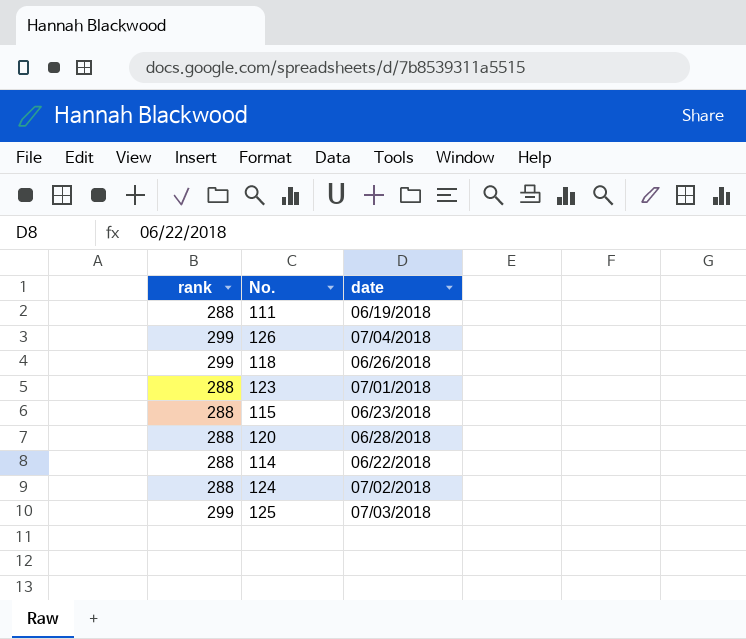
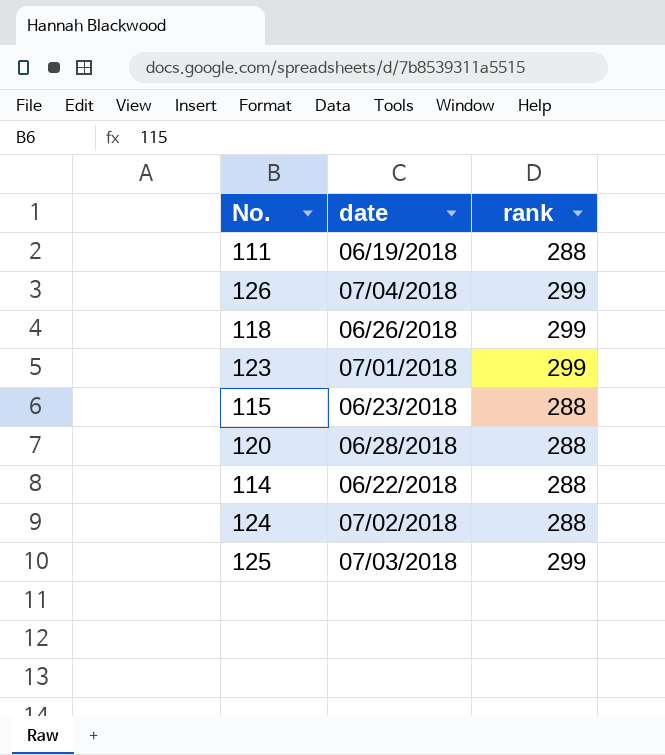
column rank | position: 1 -> 3
123 | rank: 288 -> 299

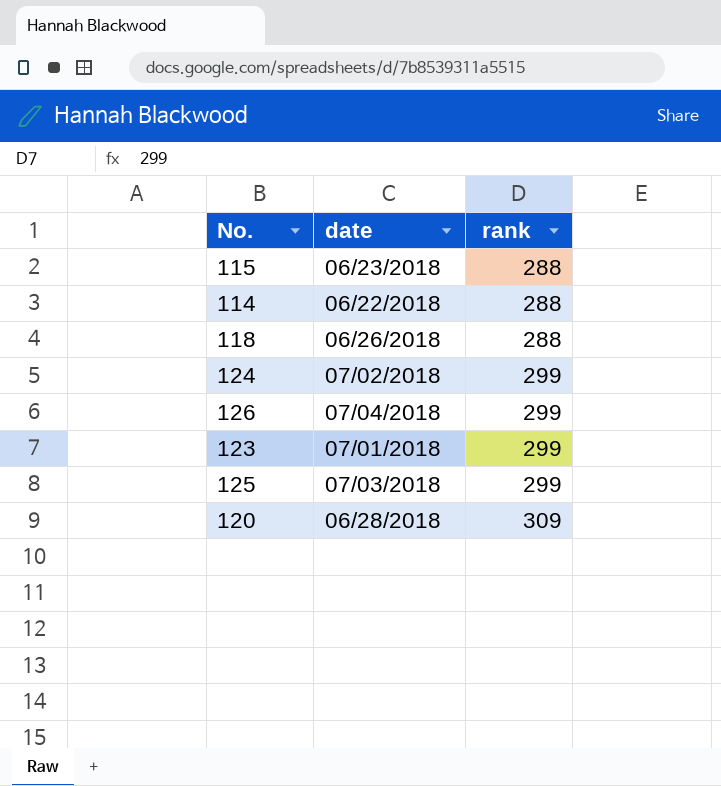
row order: none -> rank ascending
row 111: 06/19/2018 | 288 -> none
118 | rank: 299 -> 288
124 | rank: 288 -> 299
120 | rank: 288 -> 309

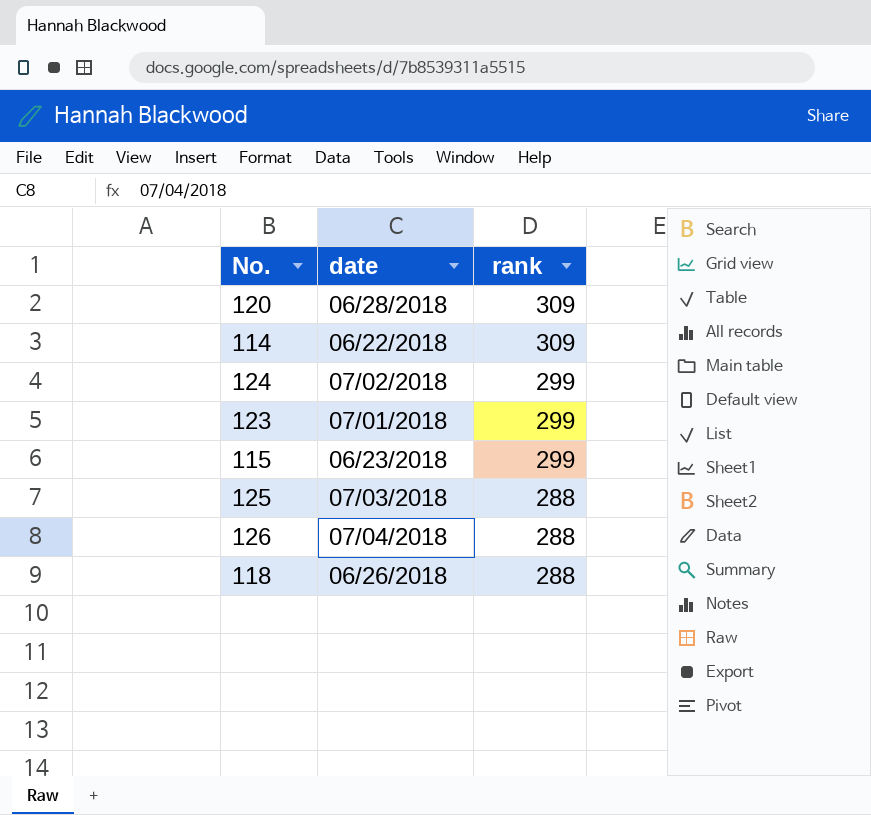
row order: rank ascending -> rank descending
114 | rank: 288 -> 309
115 | rank: 288 -> 299
125 | rank: 299 -> 288
126 | rank: 299 -> 288

